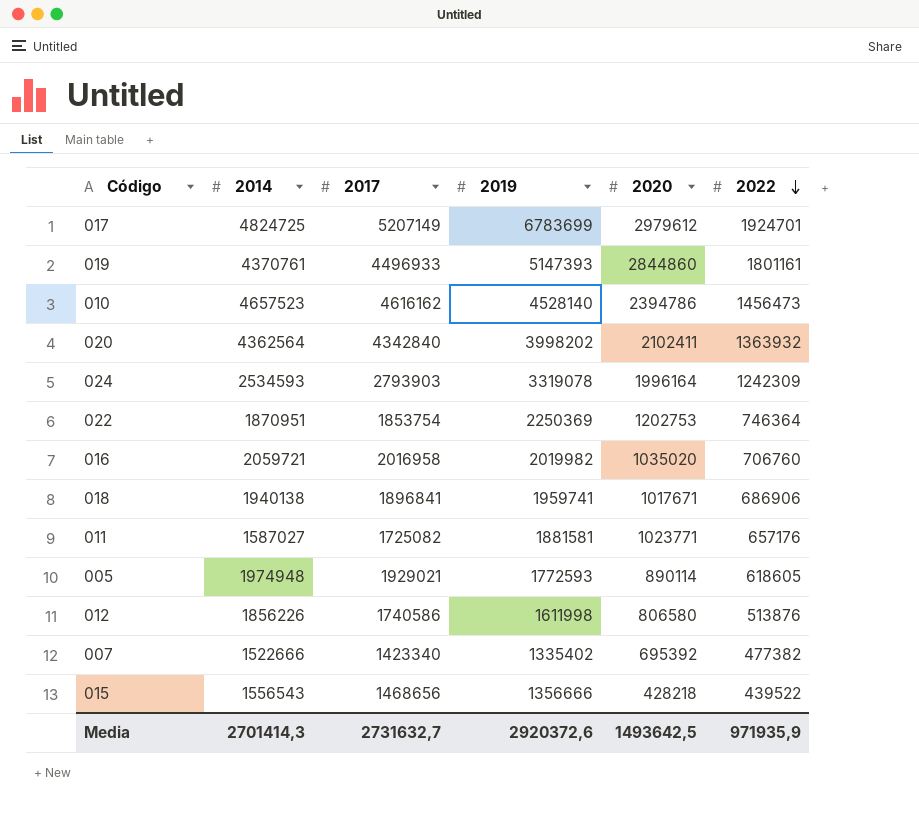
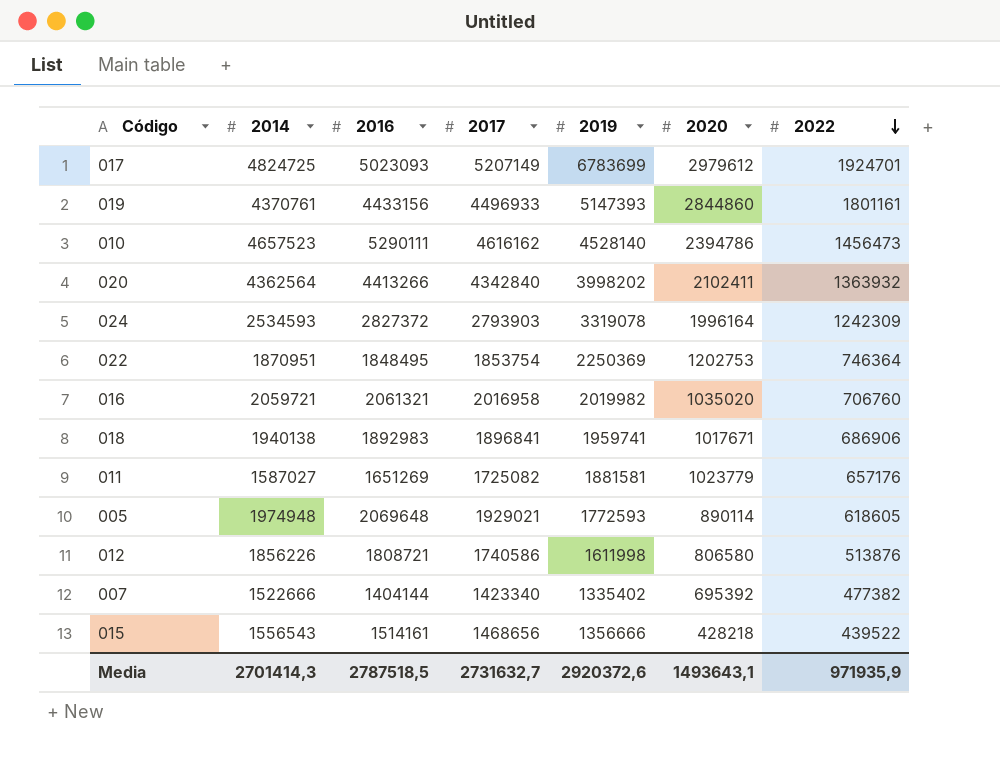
column 2016 | position: none -> 3
011 | 2020: 1023771 -> 1023779
Media | 2020: 1493642,5 -> 1493643,1

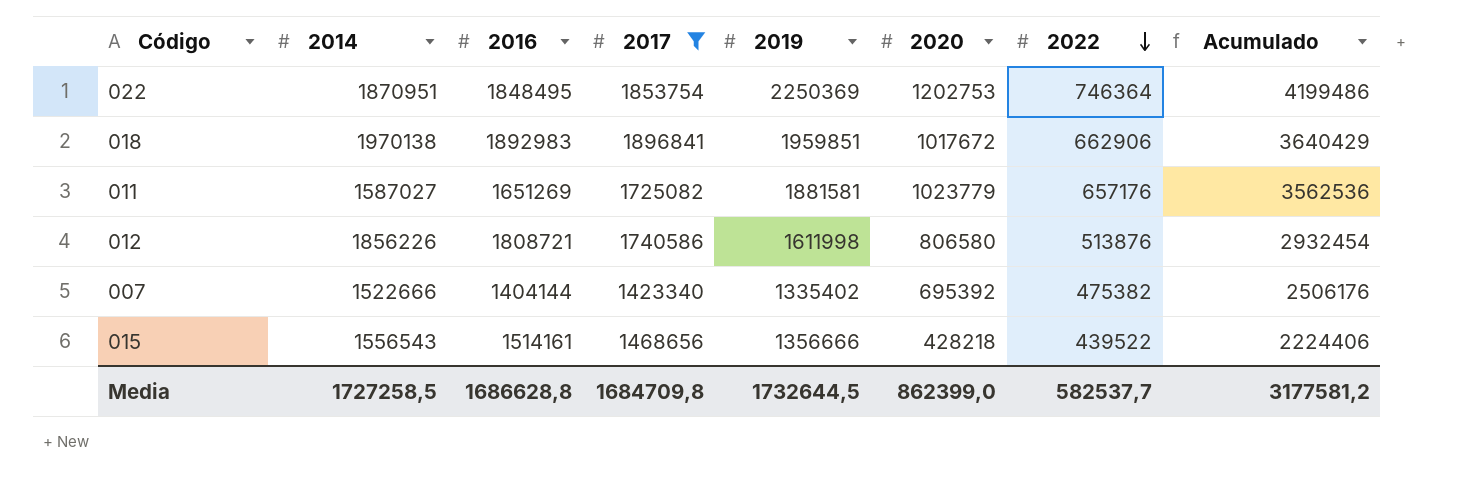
filter: none -> 2017 <= 1896841
column Acumulado | formula: none -> [2019] + [2020] + [2022]
018 | 2014: 1940138 -> 1970138
018 | 2019: 1959741 -> 1959851
018 | 2020: 1017671 -> 1017672
018 | 2022: 686906 -> 662906
007 | 2022: 477382 -> 475382
Media | 2014: 2701414,3 -> 1727258,5
Media | 2016: 2787518,5 -> 1686628,8
Media | 2017: 2731632,7 -> 1684709,8
Media | 2019: 2920372,6 -> 1732644,5
Media | 2020: 1493643,1 -> 862399,0
Media | 2022: 971935,9 -> 582537,7

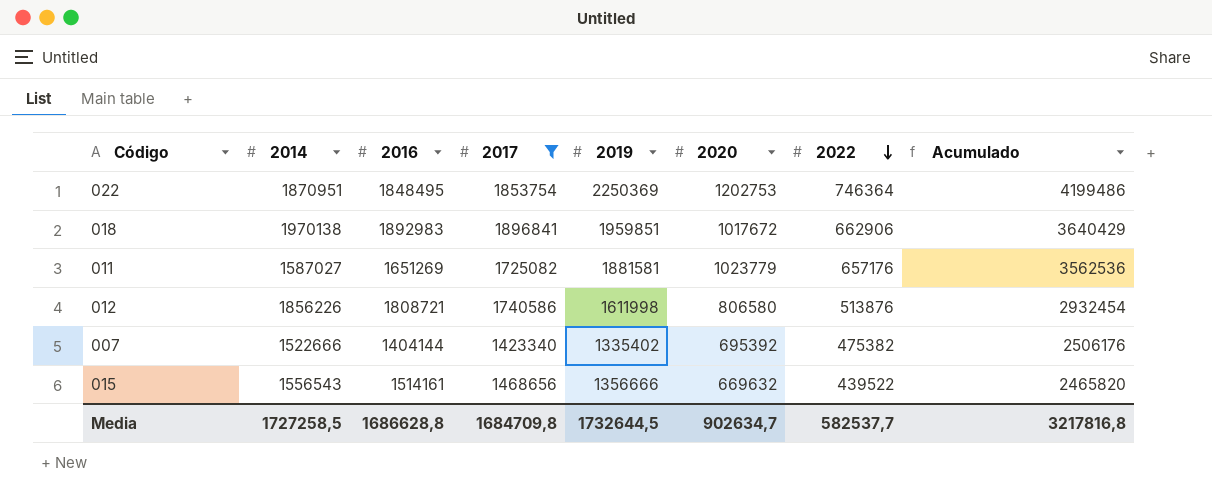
015 | 2020: 428218 -> 669632
015 | Acumulado: 2224406 -> 2465820
Media | 2020: 862399,0 -> 902634,7
Media | Acumulado: 3177581,2 -> 3217816,8

